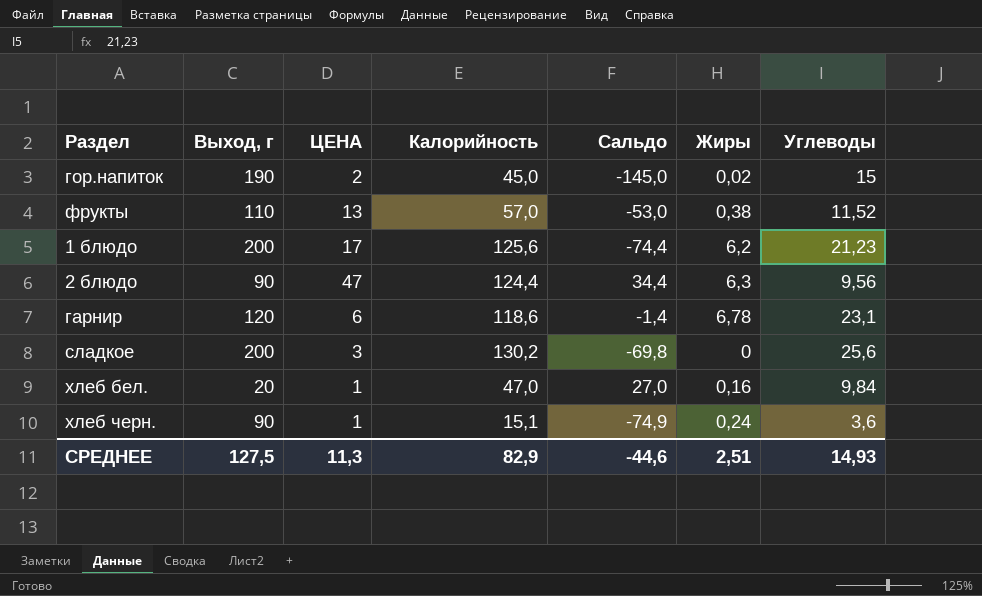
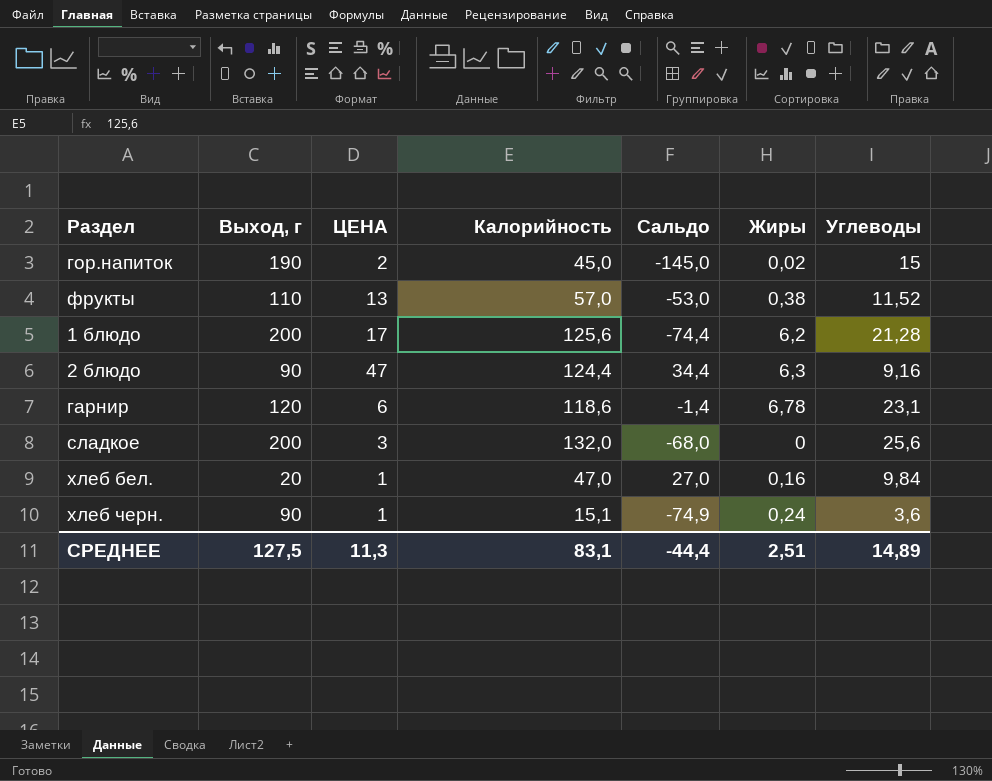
1 блюдо | Углеводы: 21,23 -> 21,28
2 блюдо | Углеводы: 9,56 -> 9,16
сладкое | Калорийность: 130,2 -> 132,0
сладкое | Сальдо: -69,8 -> -68,0
СРЕДНЕЕ | Калорийность: 82,9 -> 83,1
СРЕДНЕЕ | Сальдо: -44,6 -> -44,4
СРЕДНЕЕ | Углеводы: 14,93 -> 14,89

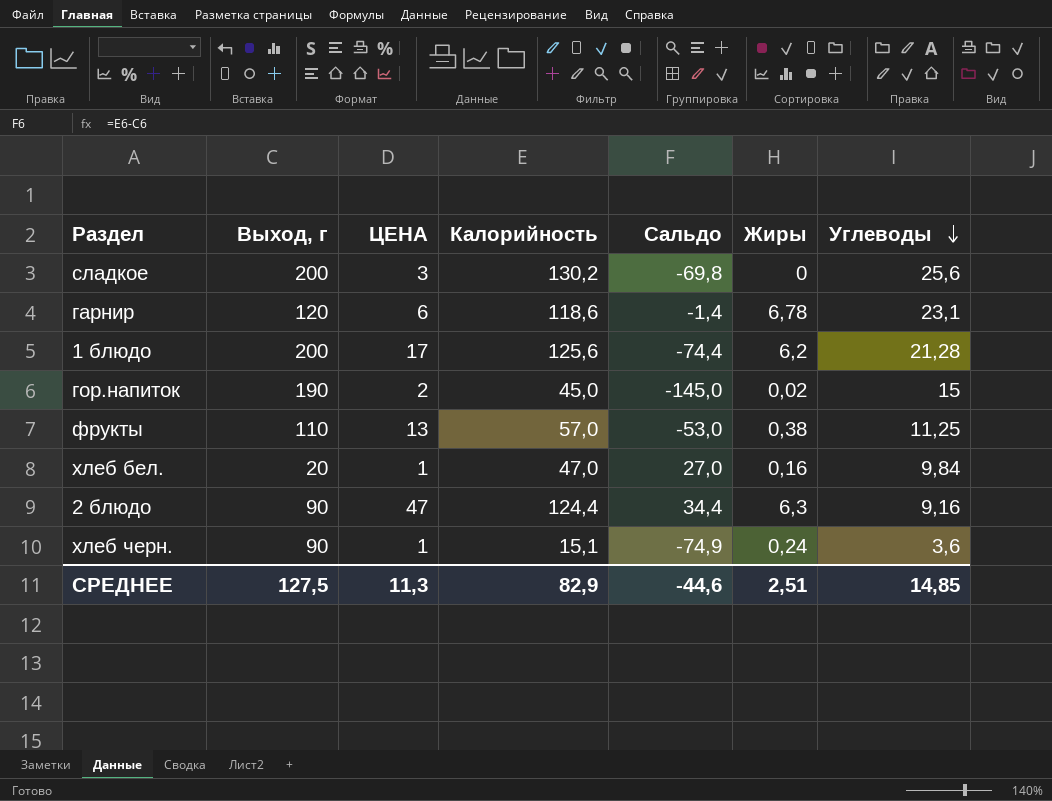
row order: none -> Углеводы descending
сладкое | Калорийность: 132,0 -> 130,2
сладкое | Сальдо: -68,0 -> -69,8
фрукты | Углеводы: 11,52 -> 11,25
СРЕДНЕЕ | Калорийность: 83,1 -> 82,9
СРЕДНЕЕ | Сальдо: -44,4 -> -44,6
СРЕДНЕЕ | Углеводы: 14,89 -> 14,85

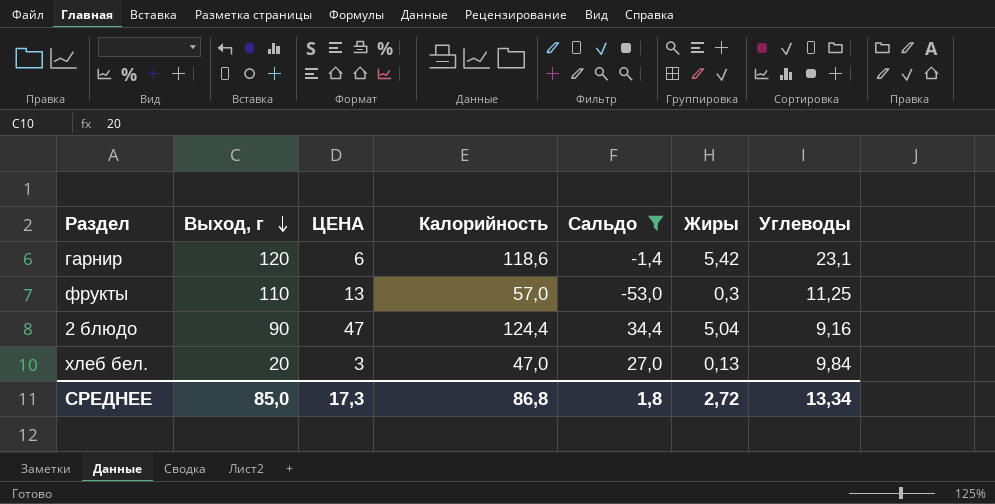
filter: none -> Сальдо >= -53,0
row order: Углеводы descending -> Выход, г descending
гарнир | Жиры: 6,78 -> 5,42
фрукты | Жиры: 0,38 -> 0,3
2 блюдо | Жиры: 6,3 -> 5,04
хлеб бел. | ЦЕНА: 1 -> 3
хлеб бел. | Жиры: 0,16 -> 0,13
СРЕДНЕЕ | Выход, г: 127,5 -> 85,0
СРЕДНЕЕ | ЦЕНА: 11,3 -> 17,3
СРЕДНЕЕ | Калорийность: 82,9 -> 86,8
СРЕДНЕЕ | Сальдо: -44,6 -> 1,8
СРЕДНЕЕ | Жиры: 2,51 -> 2,72
СРЕДНЕЕ | Углеводы: 14,85 -> 13,34

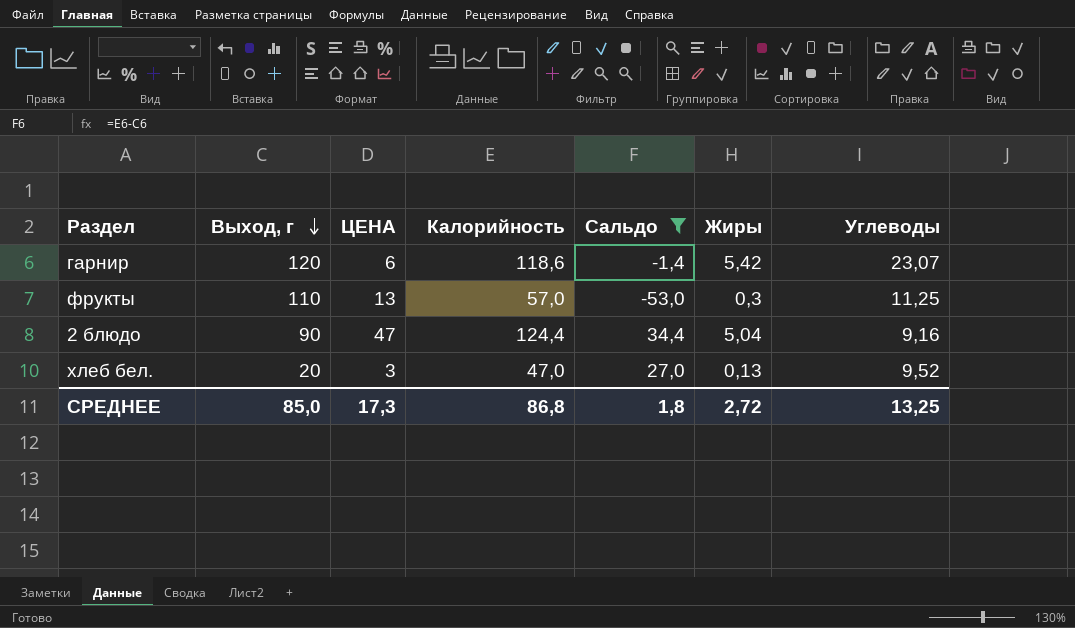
гарнир | Углеводы: 23,1 -> 23,07
хлеб бел. | Углеводы: 9,84 -> 9,52
СРЕДНЕЕ | Углеводы: 13,34 -> 13,25

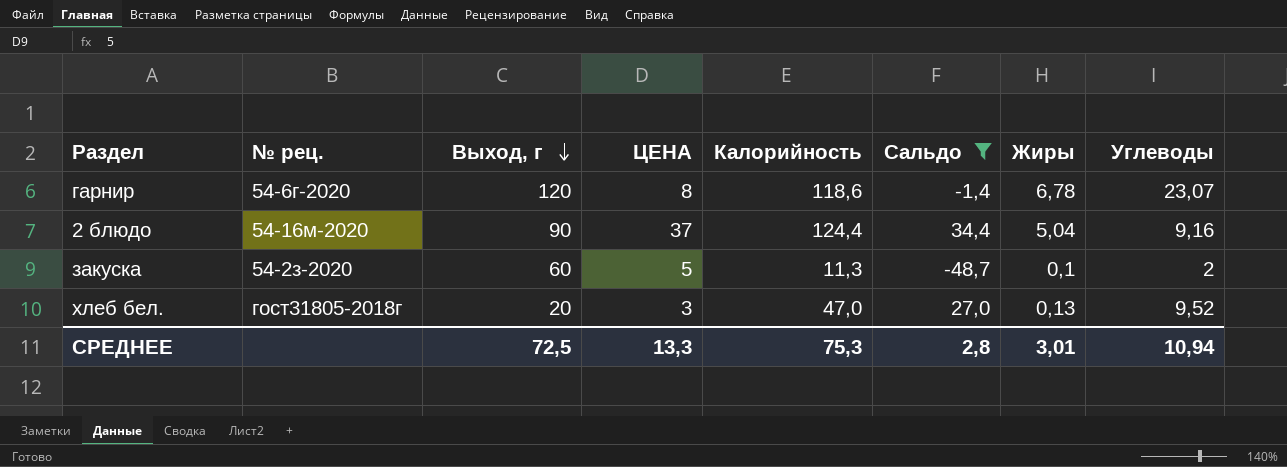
column № рец. | position: none -> 2
row фрукты: 110 | 13 | 57,0 | -53,0 | 0,3 | 11,25 -> none
гарнир | ЦЕНА: 6 -> 8
гарнир | Жиры: 5,42 -> 6,78
2 блюдо | ЦЕНА: 47 -> 37
row закуска: none -> 54-2з-2020 | 60 | 5 | 11,3 | -48,7 | 0,1 | 2
СРЕДНЕЕ | Выход, г: 85,0 -> 72,5
СРЕДНЕЕ | ЦЕНА: 17,3 -> 13,3
СРЕДНЕЕ | Калорийность: 86,8 -> 75,3
СРЕДНЕЕ | Сальдо: 1,8 -> 2,8
СРЕДНЕЕ | Жиры: 2,72 -> 3,01
СРЕДНЕЕ | Углеводы: 13,25 -> 10,94

